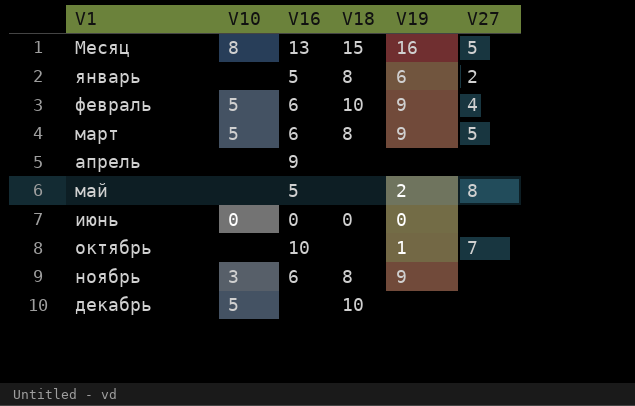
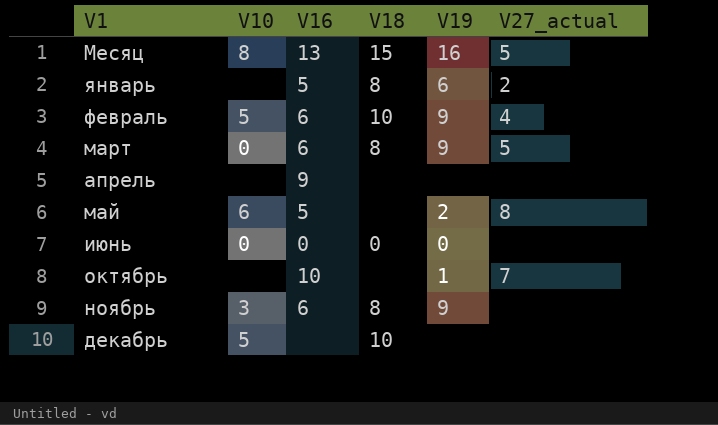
column name: V27 -> V27_actual
март | V10: 5 -> 0
май | V10: none -> 6

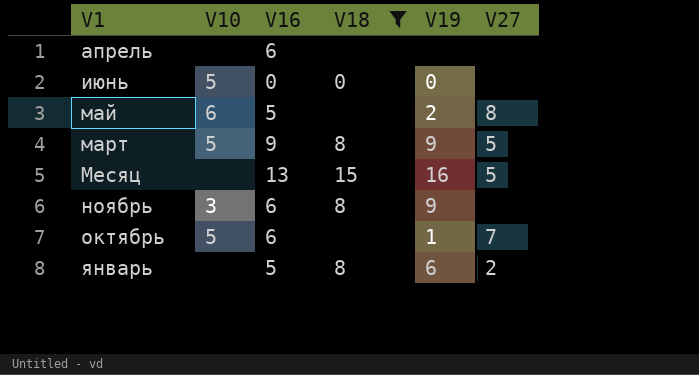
filter: none -> V18 != 10
row order: none -> V1 ascending
column name: V27_actual -> V27
апрель | V16: 9 -> 6
июнь | V10: 0 -> 5
март | V10: 0 -> 5
март | V16: 6 -> 9
Месяц | V10: 8 -> none
октябрь | V10: none -> 5
октябрь | V16: 10 -> 6

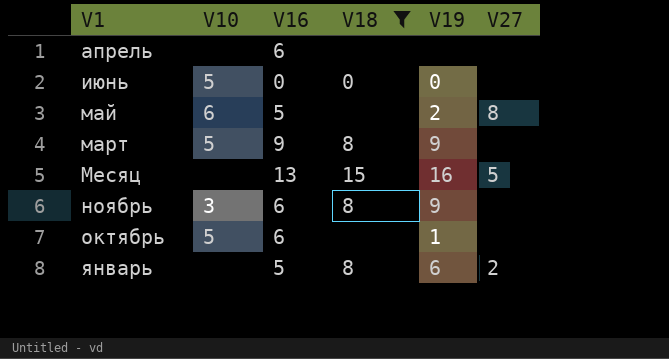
март | V27: 5 -> none
октябрь | V27: 7 -> none

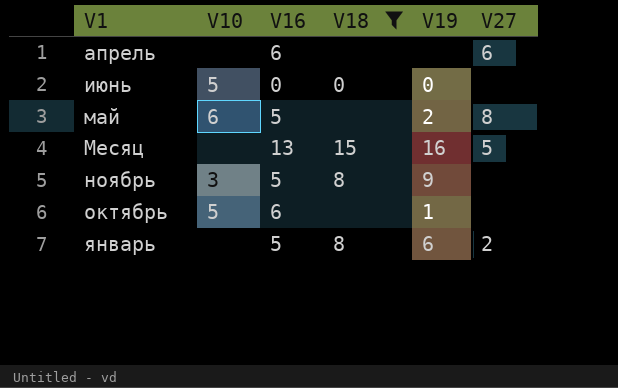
row март: 5 | 9 | 8 | 9 | none -> none
апрель | V27: none -> 6
ноябрь | V16: 6 -> 5

